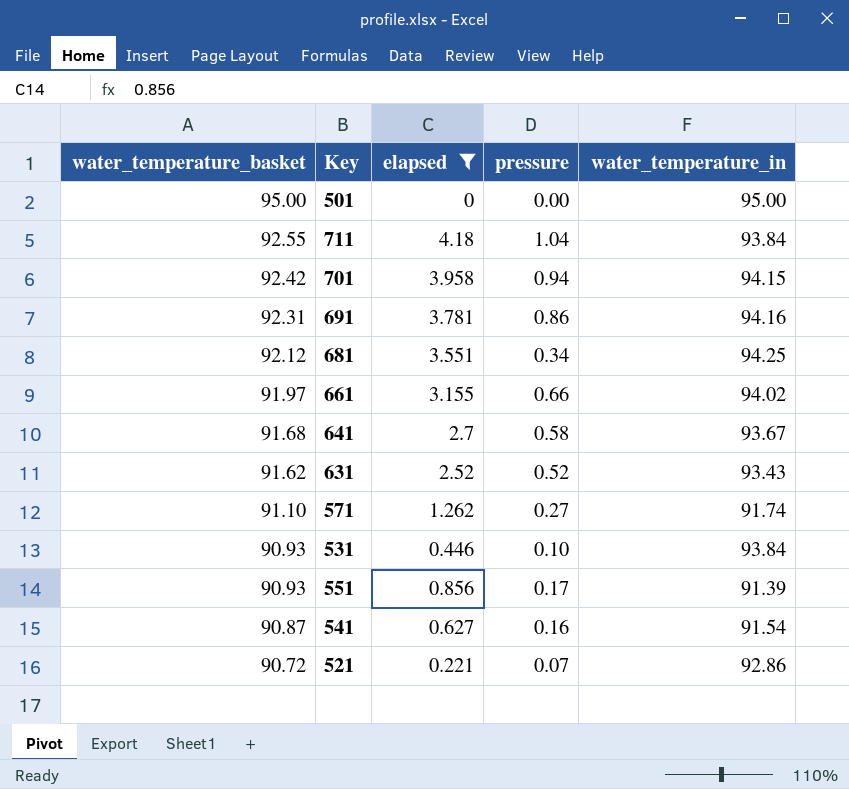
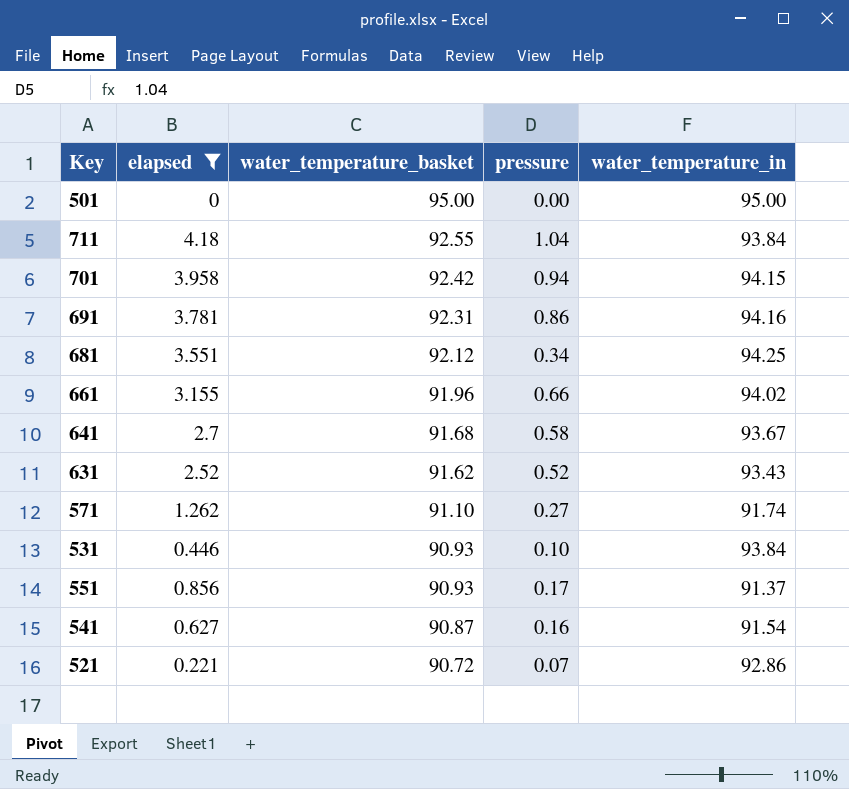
column water_temperature_basket | position: 1 -> 3
661 | water_temperature_basket: 91.97 -> 91.96
551 | water_temperature_in: 91.39 -> 91.37

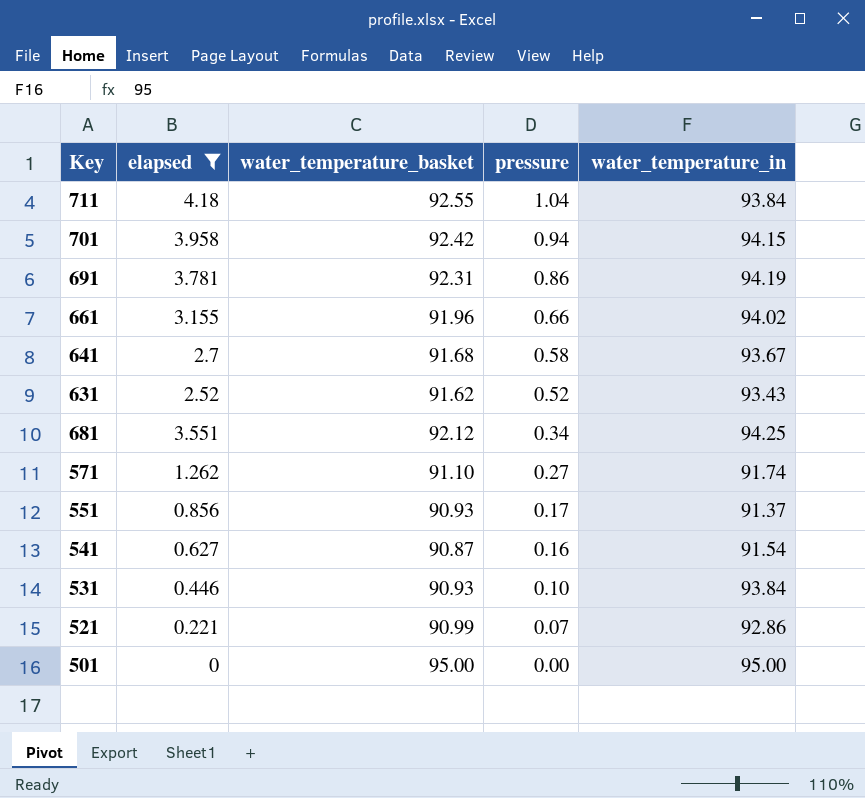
row order: water_temperature_basket descending -> pressure descending
691 | water_temperature_in: 94.16 -> 94.19
521 | water_temperature_basket: 90.72 -> 90.99

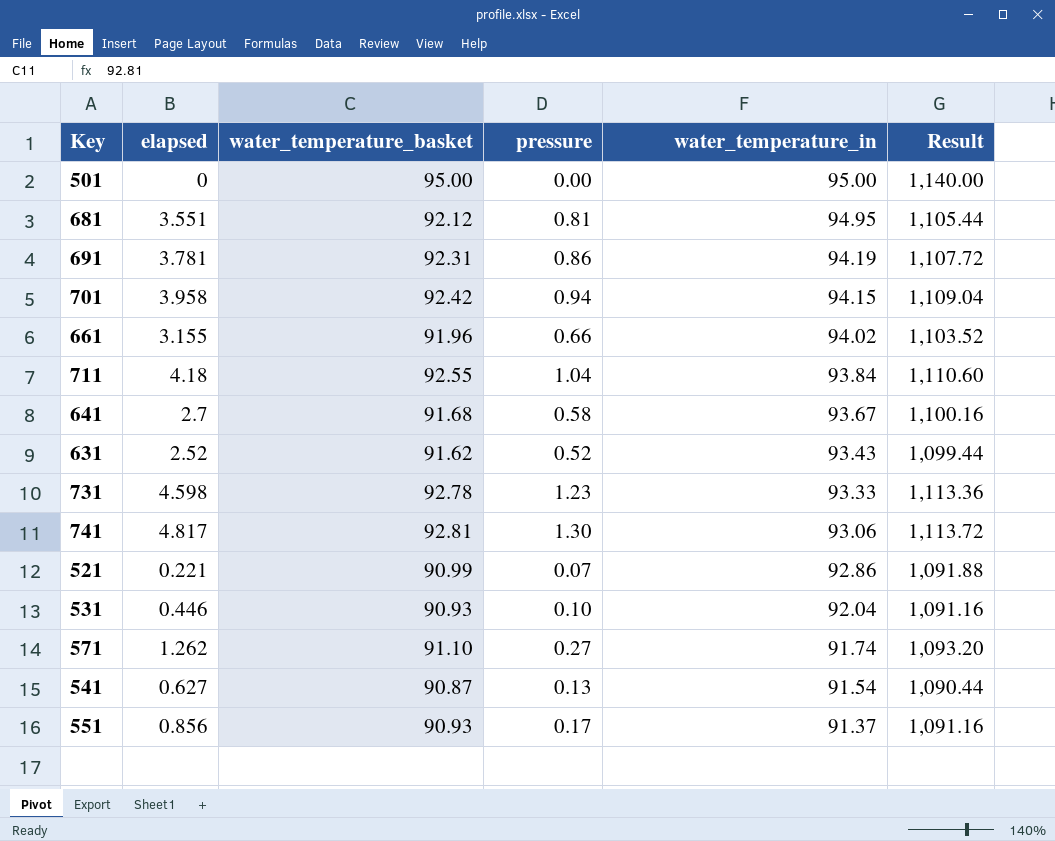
filter: elapsed <= 4.18 -> none
row order: pressure descending -> water_temperature_in descending
column Result | formula: none -> [water_temperature_basket] * 12
681 | pressure: 0.34 -> 0.81
681 | water_temperature_in: 94.25 -> 94.95
531 | water_temperature_in: 93.84 -> 92.04
541 | pressure: 0.16 -> 0.13

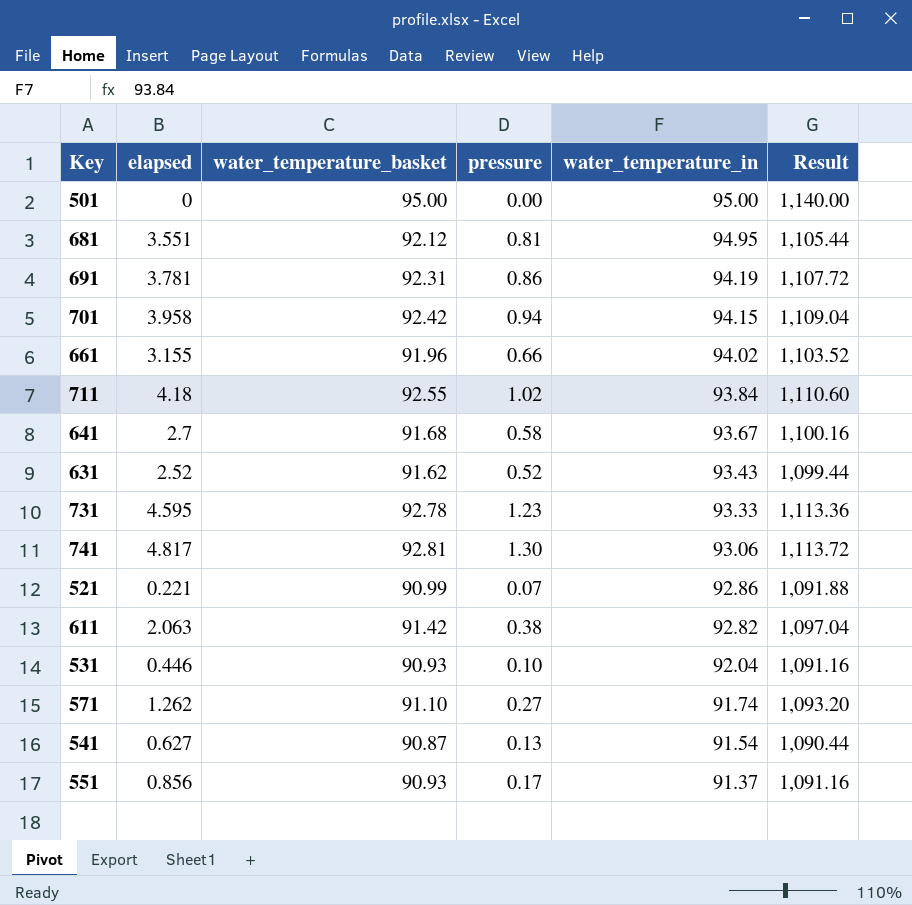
711 | pressure: 1.04 -> 1.02
731 | elapsed: 4.598 -> 4.595
row 611: none -> 2.063 | 91.42 | 0.38 | 92.82 | 1,097.04

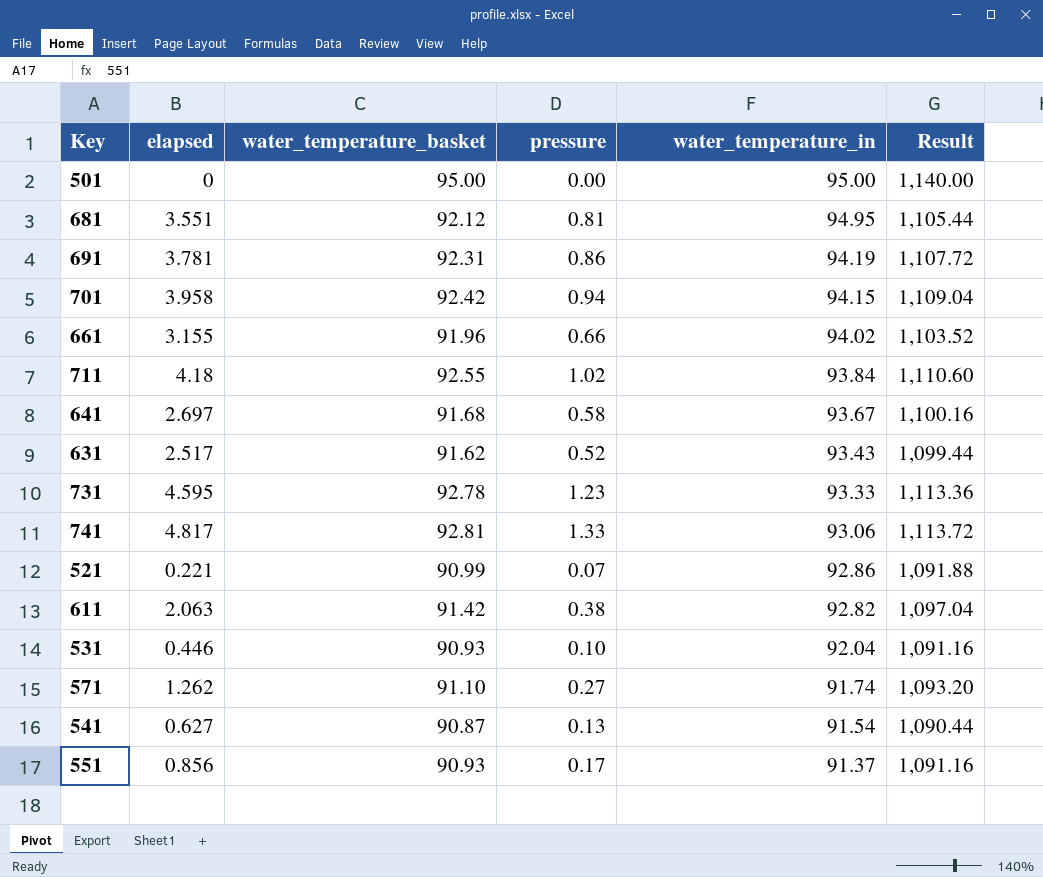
641 | elapsed: 2.7 -> 2.697
631 | elapsed: 2.52 -> 2.517
741 | pressure: 1.30 -> 1.33

